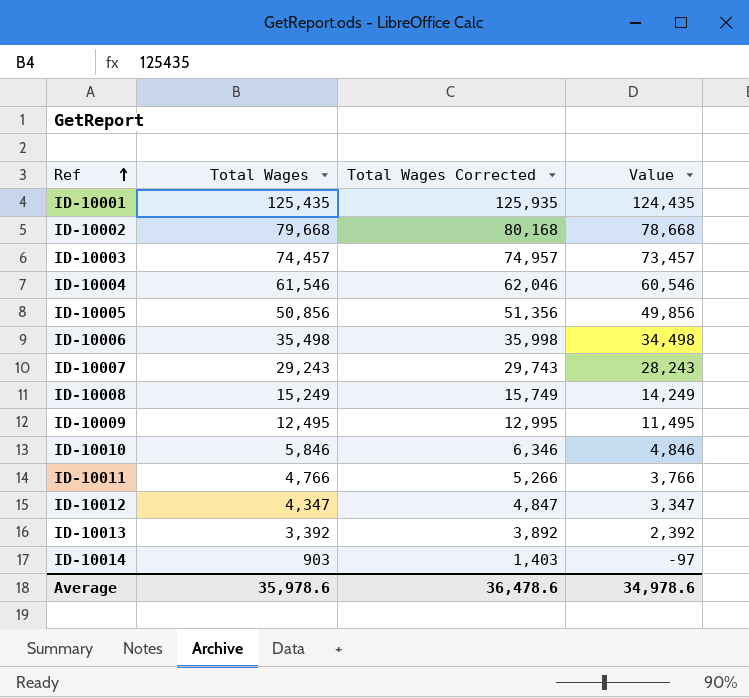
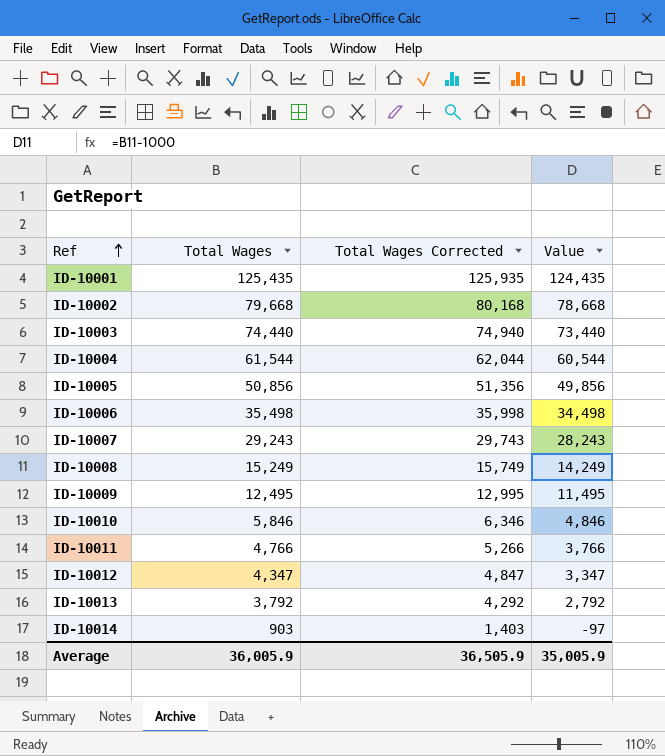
ID-10003 | Total Wages: 74,457 -> 74,440
ID-10003 | Total Wages Corrected: 74,957 -> 74,940
ID-10003 | Value: 73,457 -> 73,440
ID-10004 | Total Wages: 61,546 -> 61,544
ID-10004 | Total Wages Corrected: 62,046 -> 62,044
ID-10004 | Value: 60,546 -> 60,544
ID-10013 | Total Wages: 3,392 -> 3,792
ID-10013 | Total Wages Corrected: 3,892 -> 4,292
ID-10013 | Value: 2,392 -> 2,792
Average | Total Wages: 35,978.6 -> 36,005.9
Average | Total Wages Corrected: 36,478.6 -> 36,505.9
Average | Value: 34,978.6 -> 35,005.9

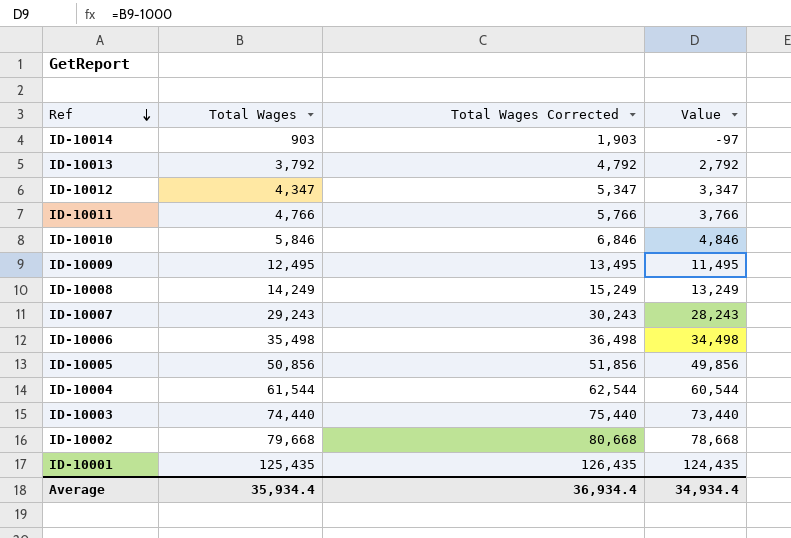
row order: Ref ascending -> Ref descending
column Total Wages Corrected | formula: [Total Wages] + 500 -> [Total Wages] + 1000
ID-10008 | Total Wages: 15,249 -> 14,249
ID-10008 | Value: 14,249 -> 13,249
Average | Total Wages: 36,005.9 -> 35,934.4
Average | Total Wages Corrected: 36,505.9 -> 36,934.4
Average | Value: 35,005.9 -> 34,934.4

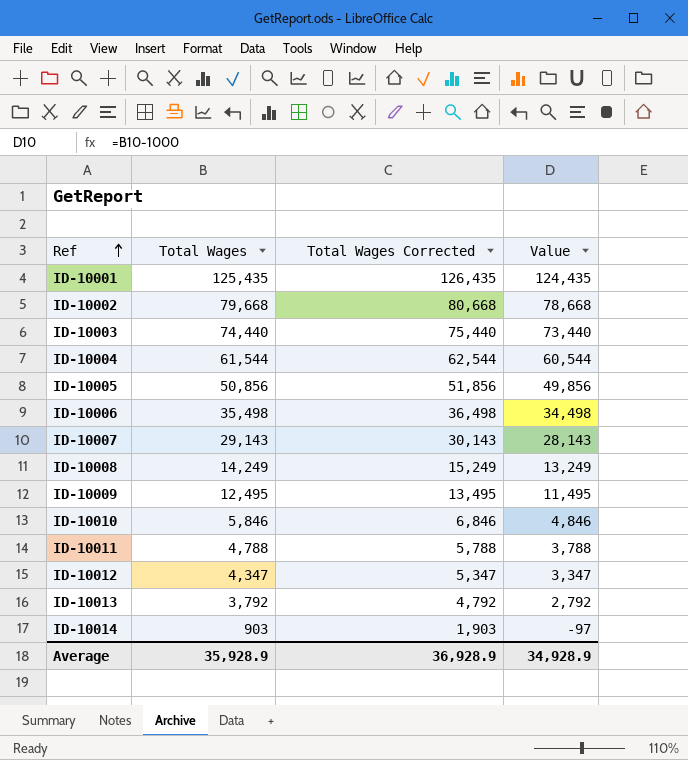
row order: Ref descending -> Ref ascending
ID-10007 | Total Wages: 29,243 -> 29,143
ID-10007 | Total Wages Corrected: 30,243 -> 30,143
ID-10007 | Value: 28,243 -> 28,143
ID-10011 | Total Wages: 4,766 -> 4,788
ID-10011 | Total Wages Corrected: 5,766 -> 5,788
ID-10011 | Value: 3,766 -> 3,788
Average | Total Wages: 35,934.4 -> 35,928.9
Average | Total Wages Corrected: 36,934.4 -> 36,928.9
Average | Value: 34,934.4 -> 34,928.9

